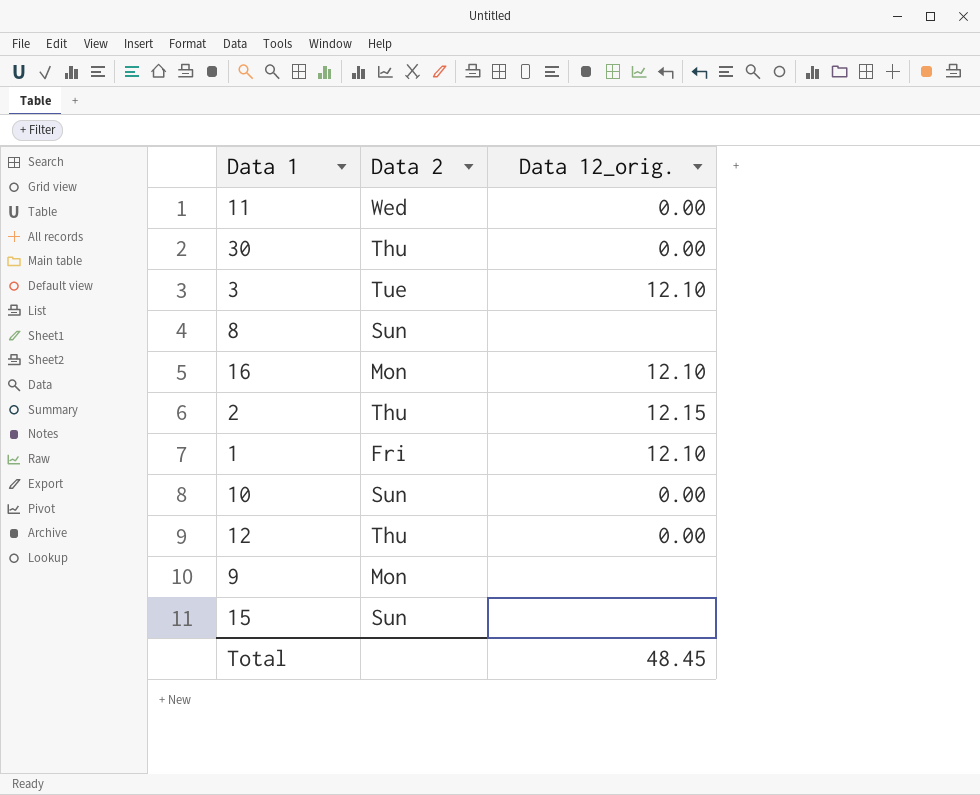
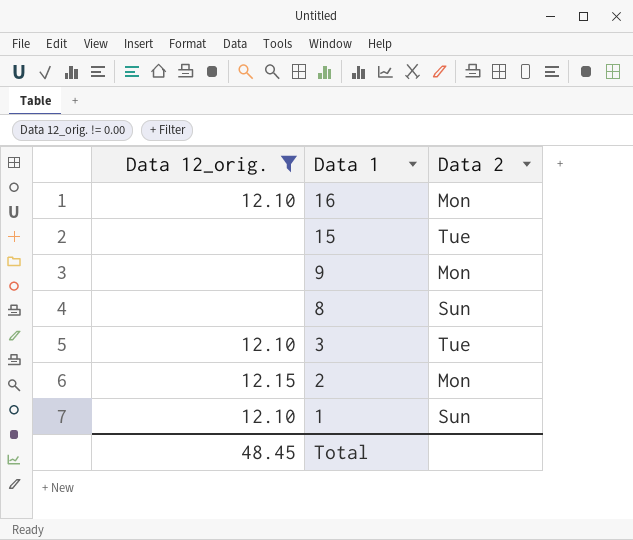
filter: none -> Data 12_orig. != 0.00
row order: none -> Data 1 descending
column Data 12_orig. | position: 3 -> 1
15 | Data 2: Sun -> Tue
2 | Data 2: Thu -> Mon
1 | Data 2: Fri -> Sun

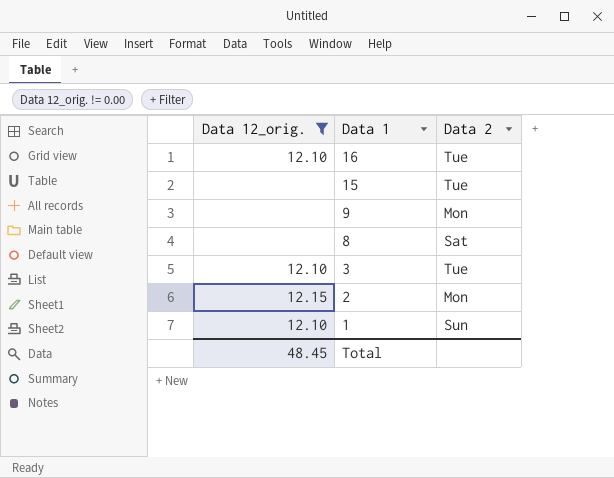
16 | Data 2: Mon -> Tue
8 | Data 2: Sun -> Sat

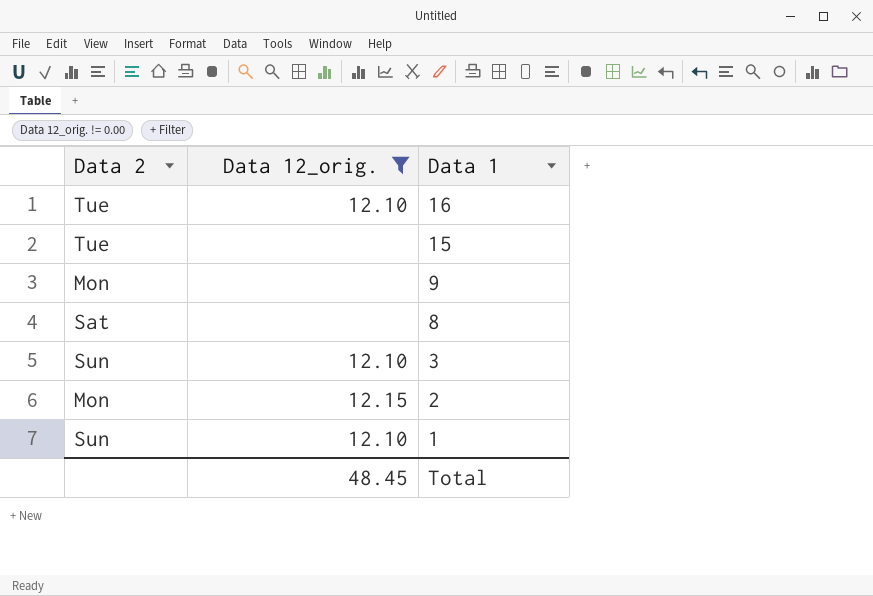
column Data 2 | position: 3 -> 1
3 | Data 2: Tue -> Sun

